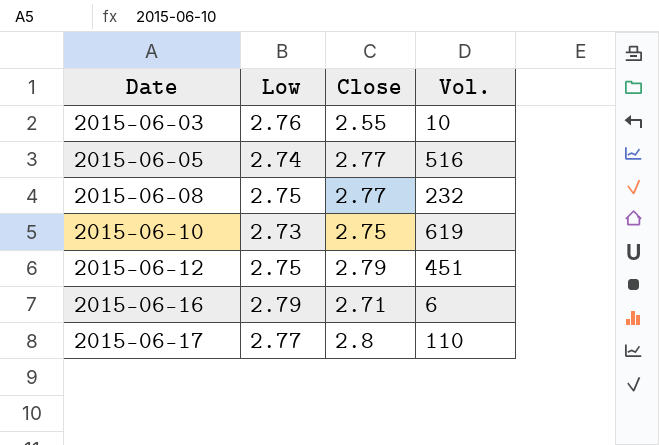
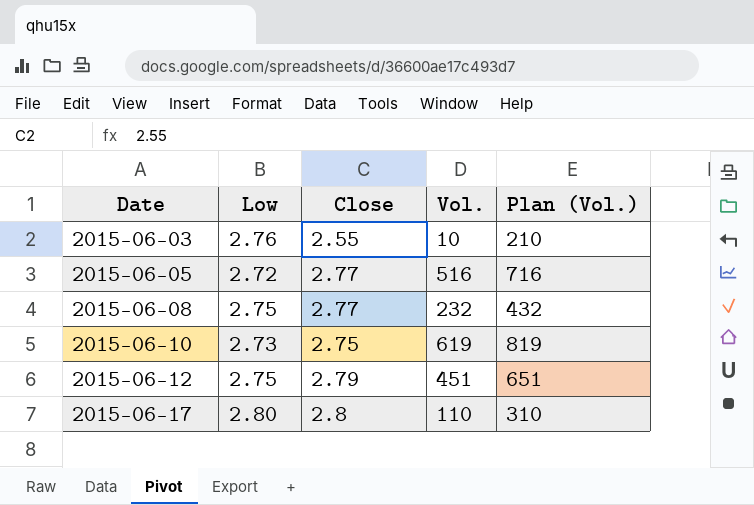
column Plan (Vol.) | formula: none -> [Vol.] + 200
row 2015-06-16: 2.79 | 2.71 | 6 -> none
2015-06-05 | Low: 2.74 -> 2.72
2015-06-17 | Low: 2.77 -> 2.80

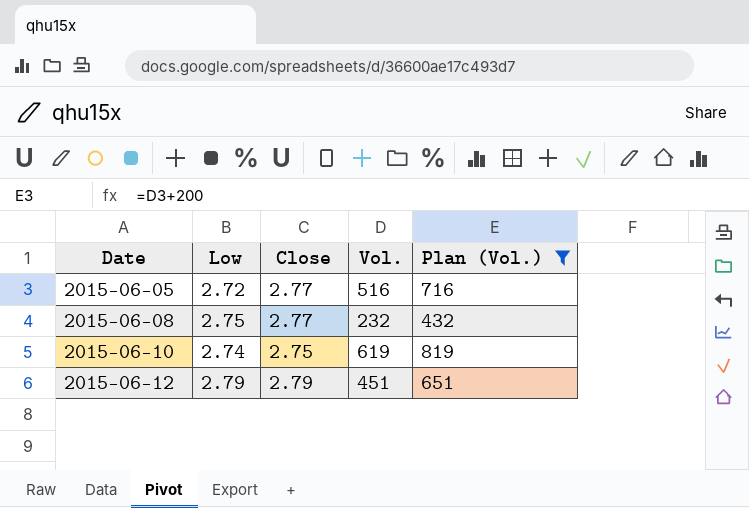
filter: none -> Plan (Vol.) >= 432
2015-06-10 | Low: 2.73 -> 2.74
2015-06-12 | Low: 2.75 -> 2.79

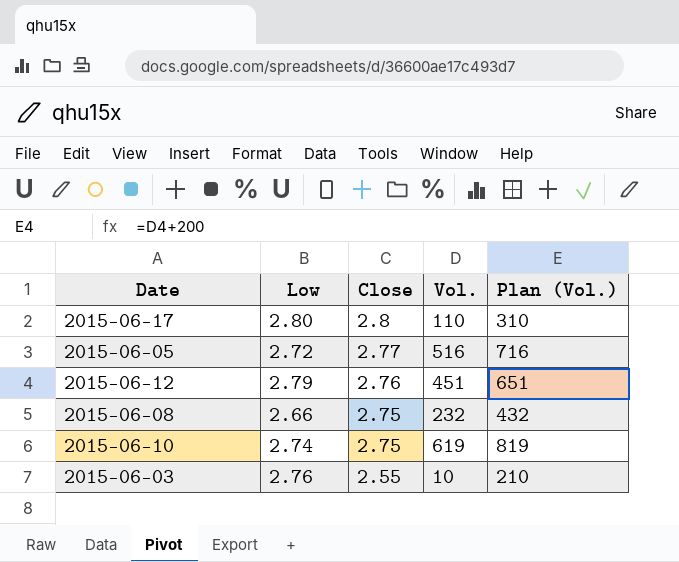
filter: Plan (Vol.) >= 432 -> none
row order: Date ascending -> Close descending
2015-06-12 | Close: 2.79 -> 2.76
2015-06-08 | Low: 2.75 -> 2.66
2015-06-08 | Close: 2.77 -> 2.75

